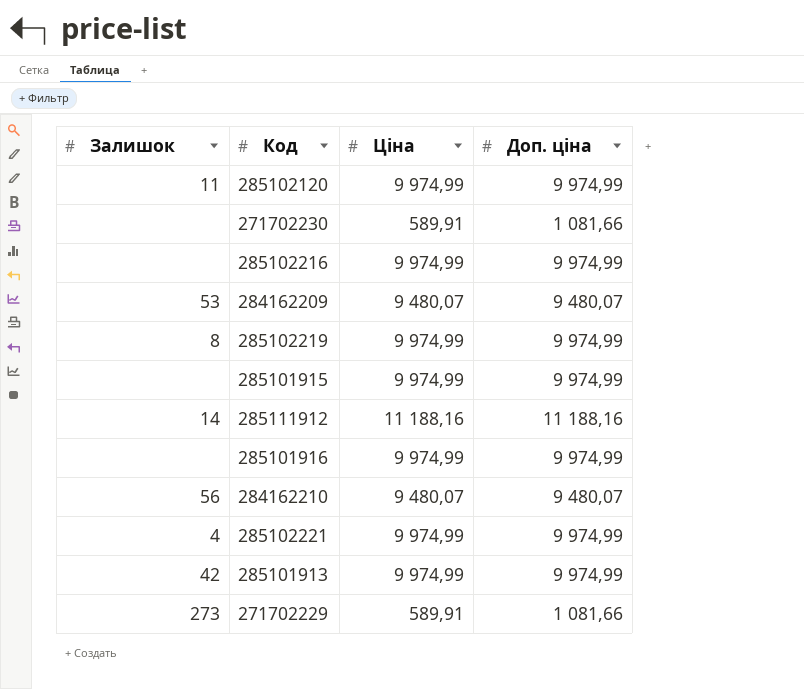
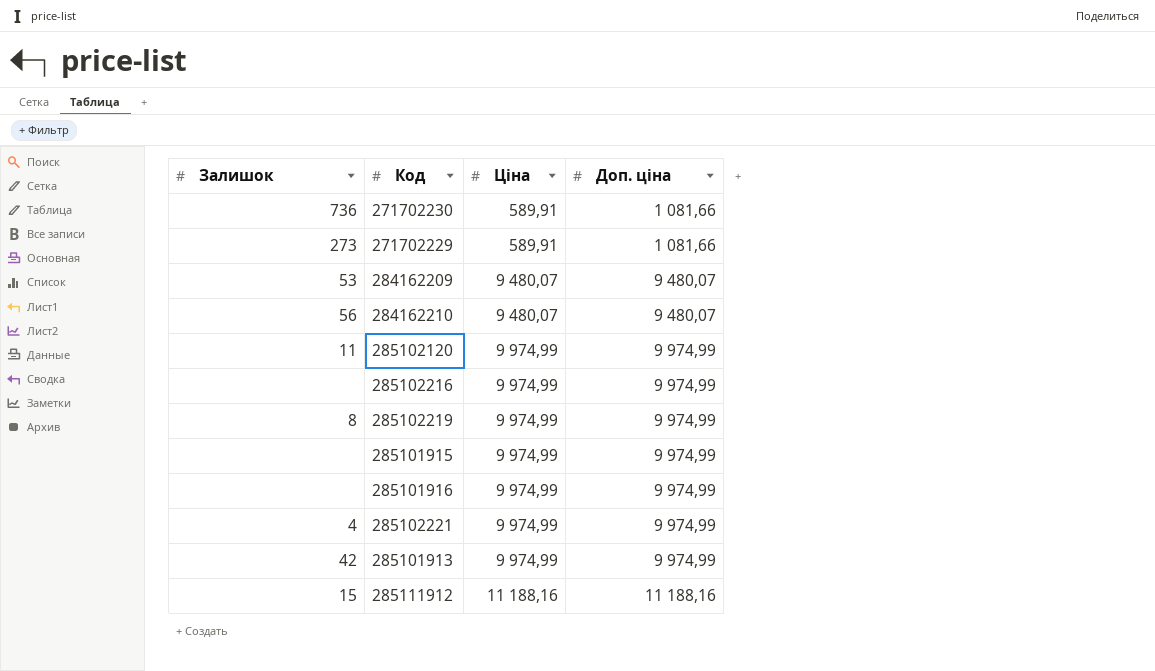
row order: none -> Ціна ascending
271702230 | Залишок: none -> 736
285111912 | Залишок: 14 -> 15

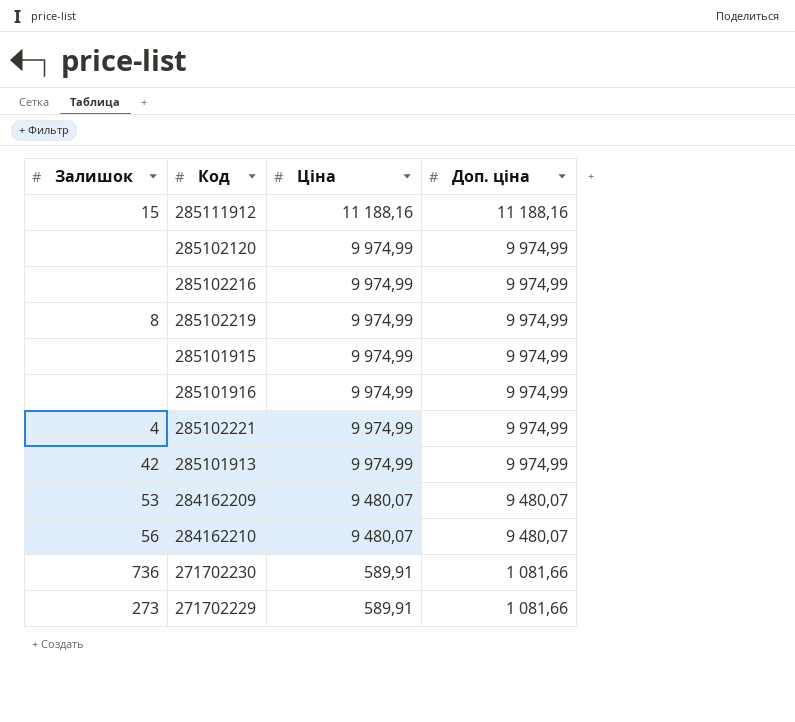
row order: Ціна ascending -> Ціна descending
285102120 | Залишок: 11 -> none

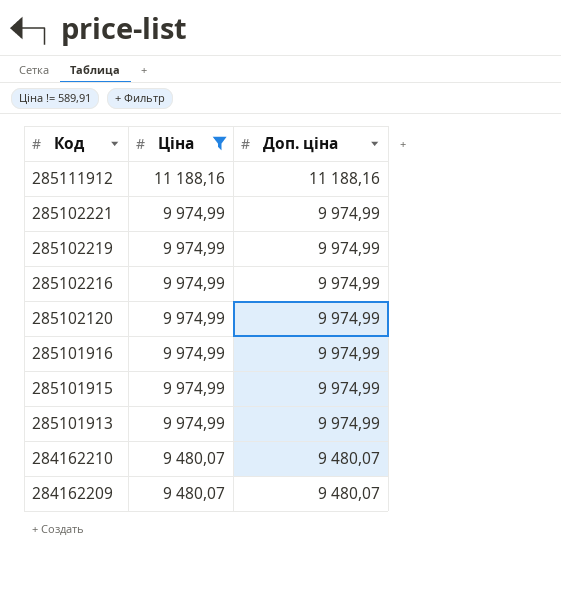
filter: none -> Ціна != 589,91
row order: Ціна descending -> Код descending
column Залишок | position: 1 -> none

